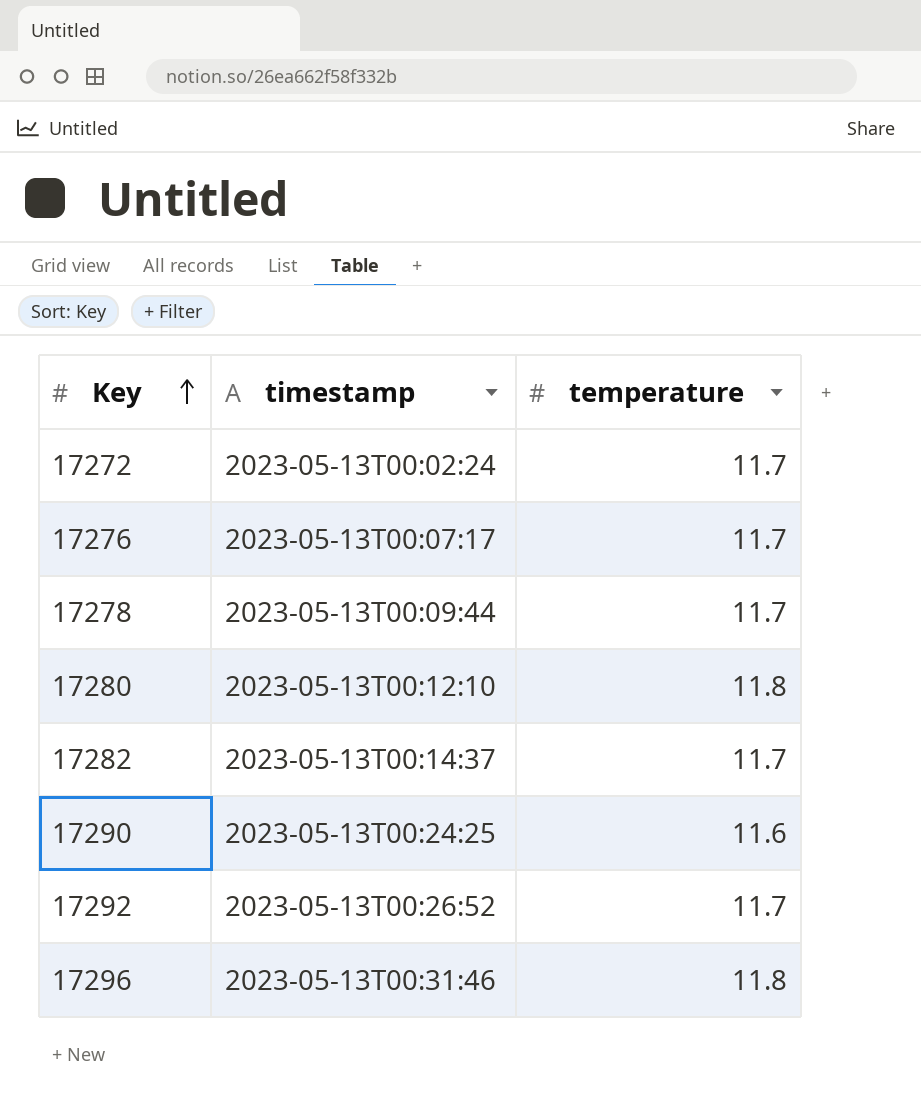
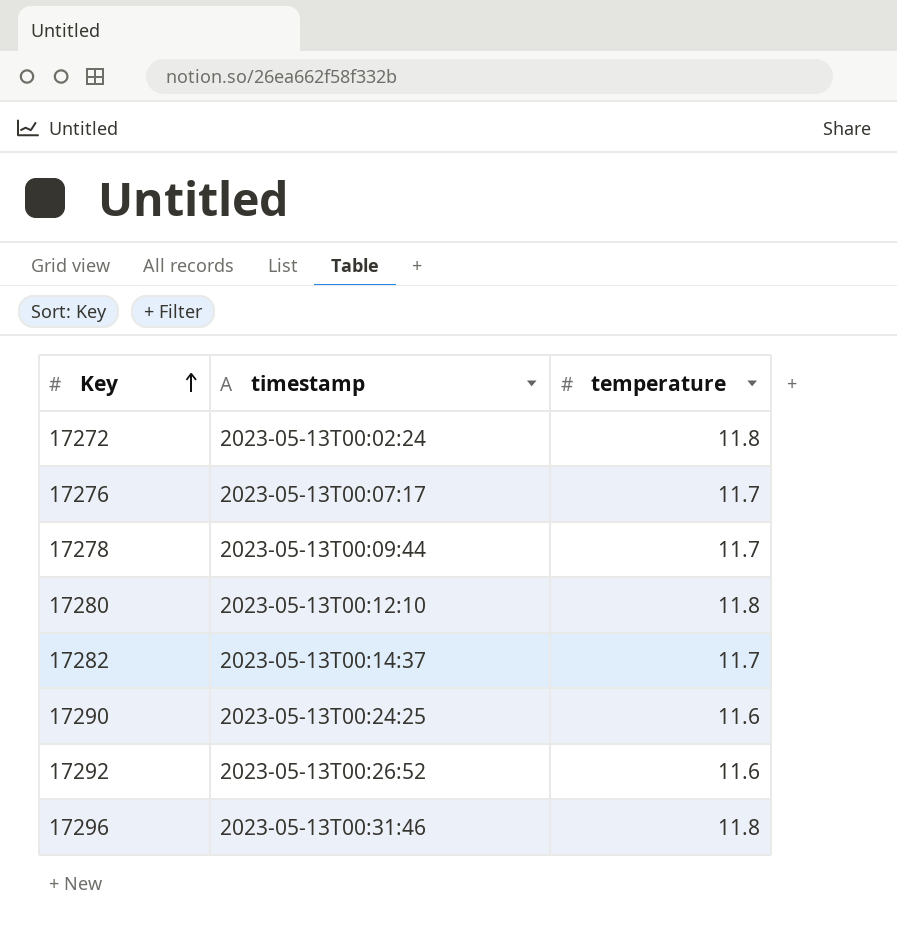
17272 | temperature: 11.7 -> 11.8
17292 | temperature: 11.7 -> 11.6

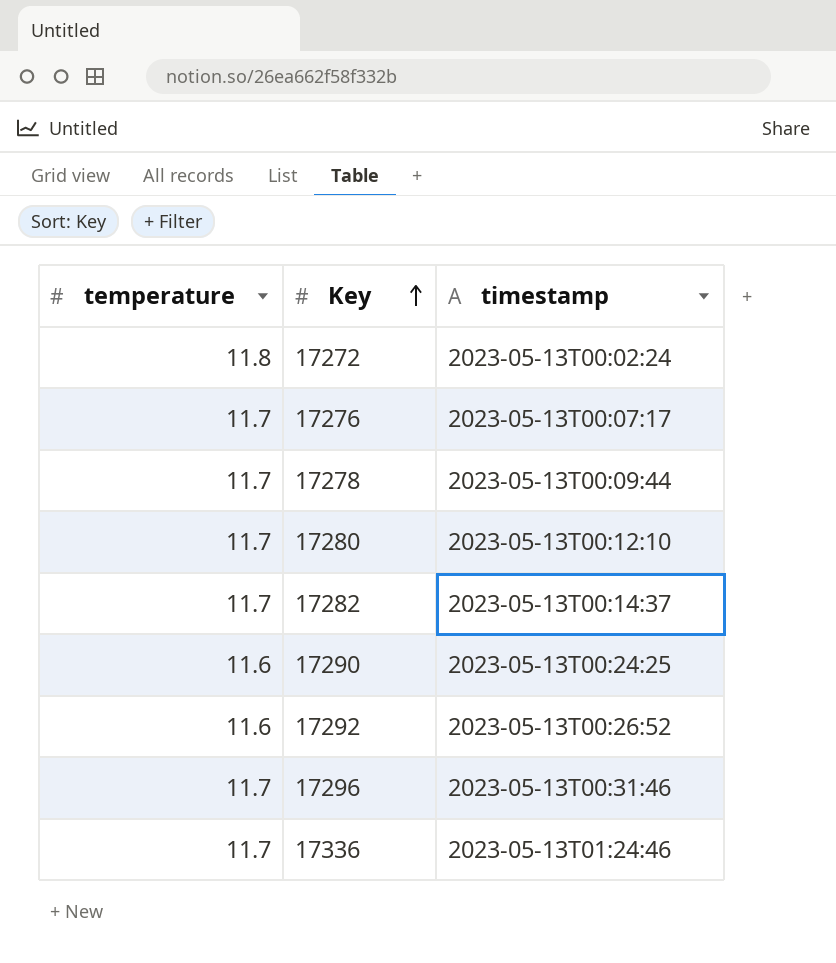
column temperature | position: 3 -> 1
17280 | temperature: 11.8 -> 11.7
17296 | temperature: 11.8 -> 11.7
row 17336: none -> 11.7 | 2023-05-13T01:24:46

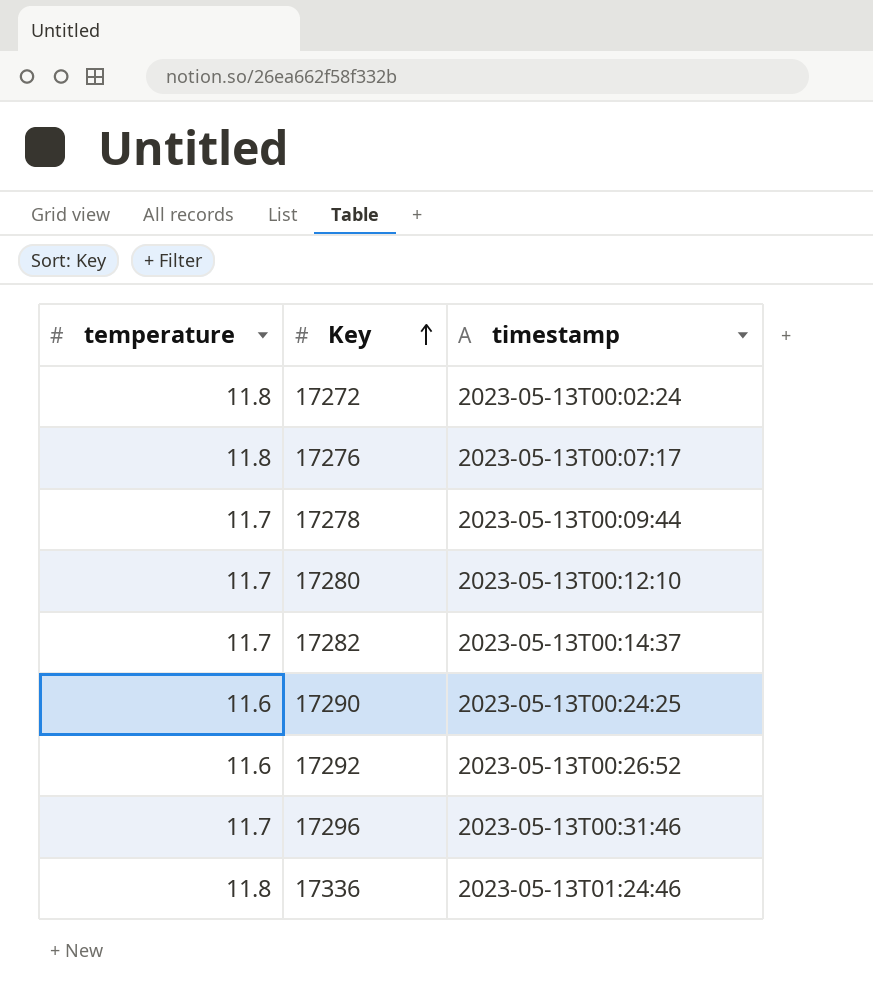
17276 | temperature: 11.7 -> 11.8
17336 | temperature: 11.7 -> 11.8

